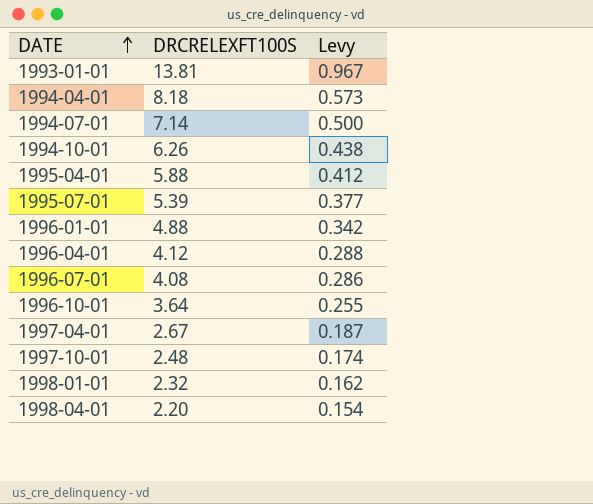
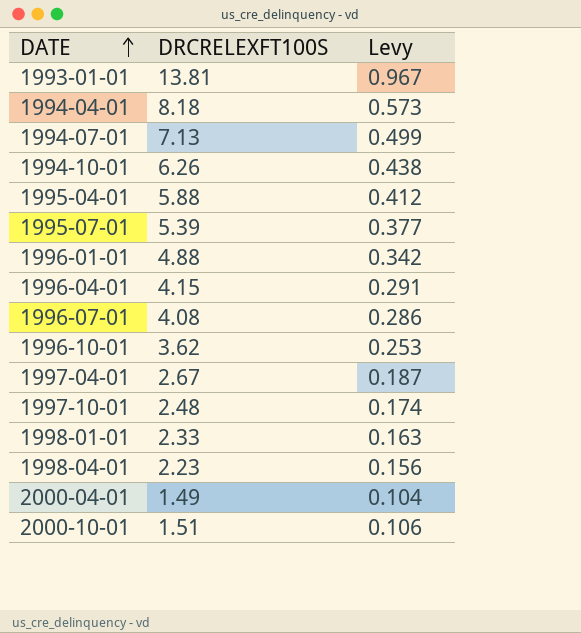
1994-07-01 | DRCRELEXFT100S: 7.14 -> 7.13
1994-07-01 | Levy: 0.500 -> 0.499
1996-04-01 | DRCRELEXFT100S: 4.12 -> 4.15
1996-04-01 | Levy: 0.288 -> 0.291
1996-10-01 | DRCRELEXFT100S: 3.64 -> 3.62
1996-10-01 | Levy: 0.255 -> 0.253
1998-01-01 | DRCRELEXFT100S: 2.32 -> 2.33
1998-01-01 | Levy: 0.162 -> 0.163
1998-04-01 | DRCRELEXFT100S: 2.20 -> 2.23
1998-04-01 | Levy: 0.154 -> 0.156
row 2000-04-01: none -> 1.49 | 0.104
row 2000-10-01: none -> 1.51 | 0.106

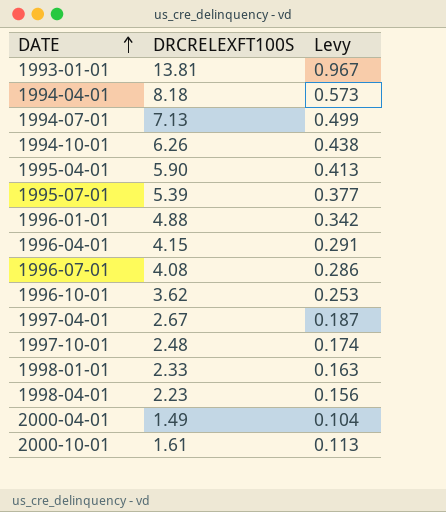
1995-04-01 | DRCRELEXFT100S: 5.88 -> 5.90
1995-04-01 | Levy: 0.412 -> 0.413
2000-10-01 | DRCRELEXFT100S: 1.51 -> 1.61
2000-10-01 | Levy: 0.106 -> 0.113

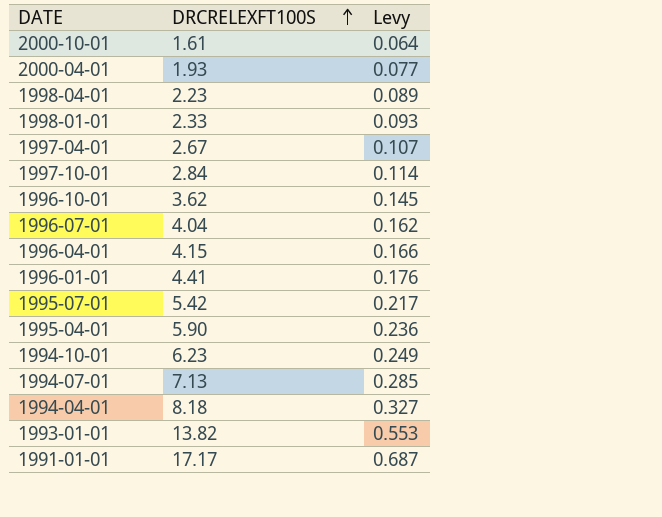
row order: DATE ascending -> DRCRELEXFT100S ascending
column Levy | formula: [DRCRELEXFT100S] * 0.07 -> [DRCRELEXFT100S] * 0.04
2000-04-01 | DRCRELEXFT100S: 1.49 -> 1.93
1997-10-01 | DRCRELEXFT100S: 2.48 -> 2.84
1996-07-01 | DRCRELEXFT100S: 4.08 -> 4.04
1996-01-01 | DRCRELEXFT100S: 4.88 -> 4.41
1995-07-01 | DRCRELEXFT100S: 5.39 -> 5.42
1994-10-01 | DRCRELEXFT100S: 6.26 -> 6.23
1993-01-01 | DRCRELEXFT100S: 13.81 -> 13.82
row 1991-01-01: none -> 17.17 | 0.687

